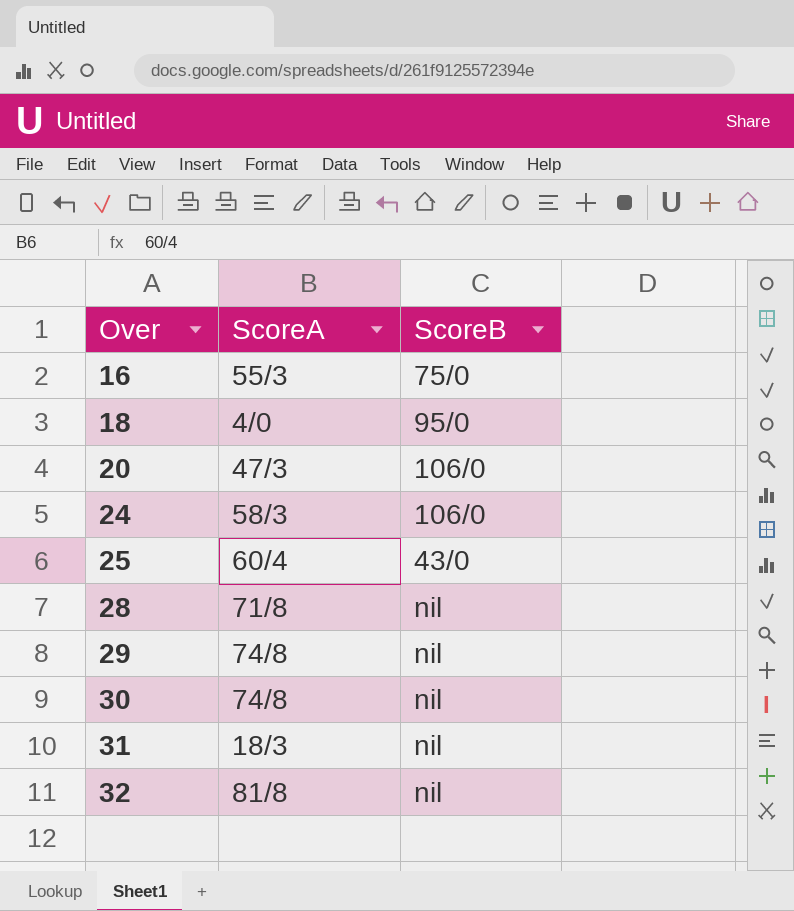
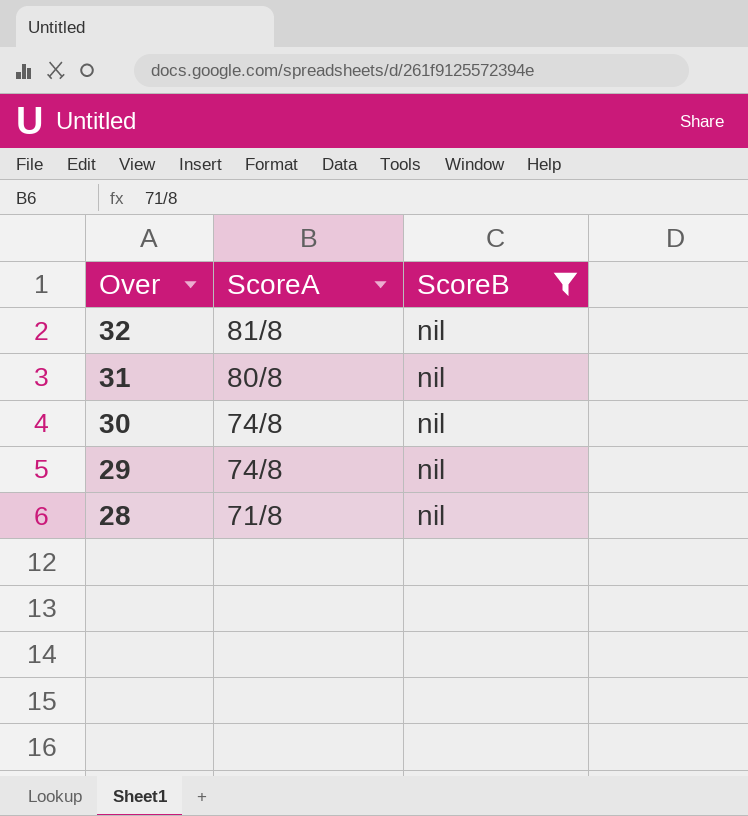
filter: none -> ScoreB = nil
row order: Over ascending -> Over descending
31 | ScoreA: 18/3 -> 80/8

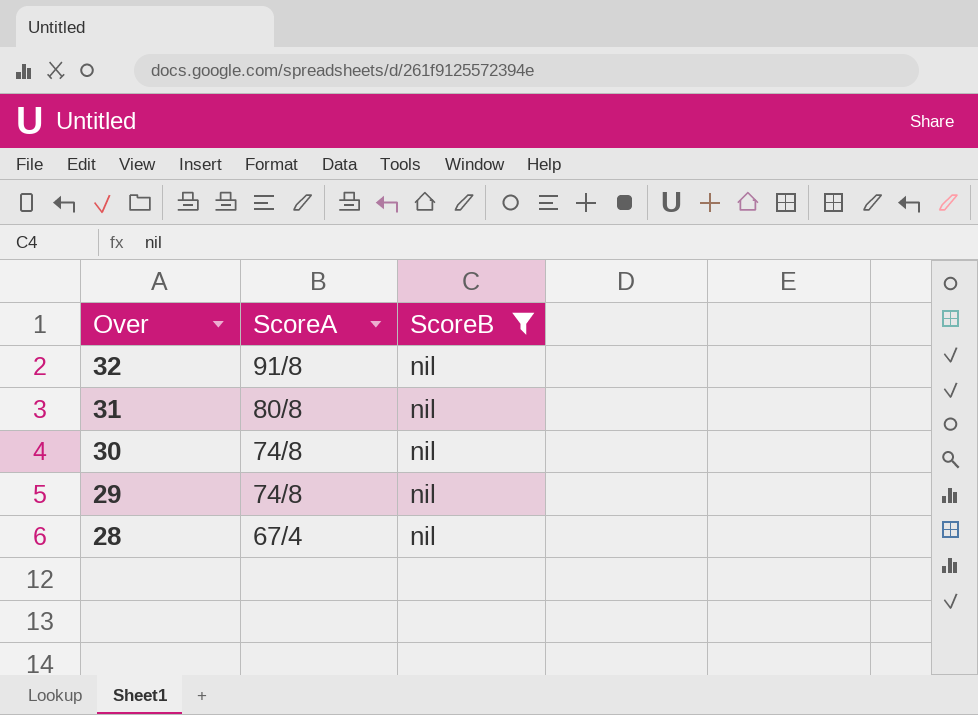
32 | ScoreA: 81/8 -> 91/8
28 | ScoreA: 71/8 -> 67/4

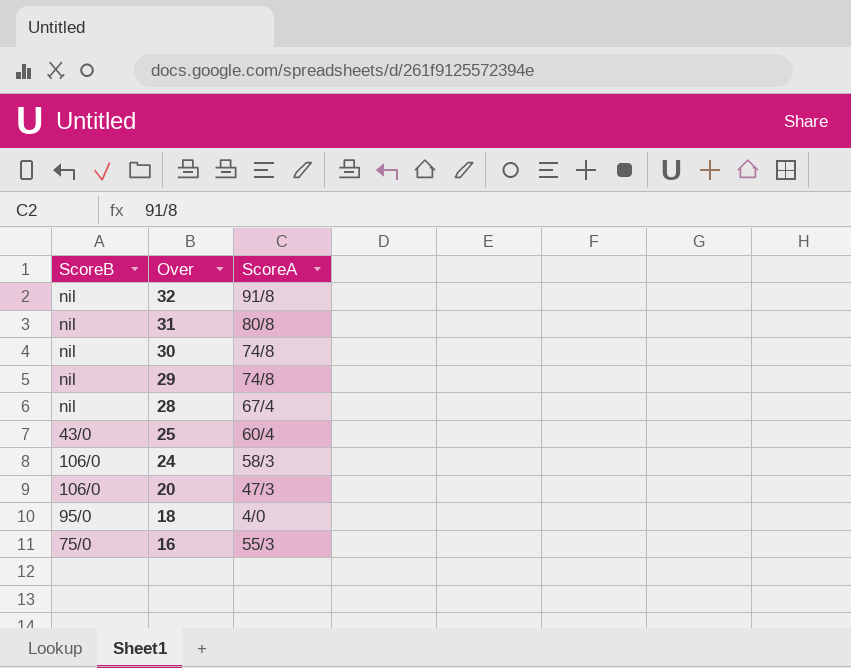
filter: ScoreB = nil -> none
column ScoreB | position: 3 -> 1

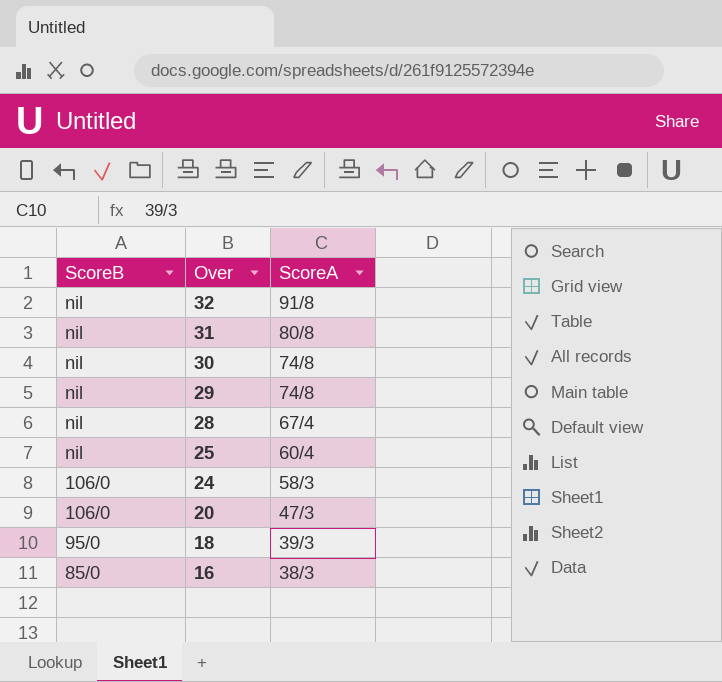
25 | ScoreB: 43/0 -> nil
18 | ScoreA: 4/0 -> 39/3
16 | ScoreB: 75/0 -> 85/0
16 | ScoreA: 55/3 -> 38/3

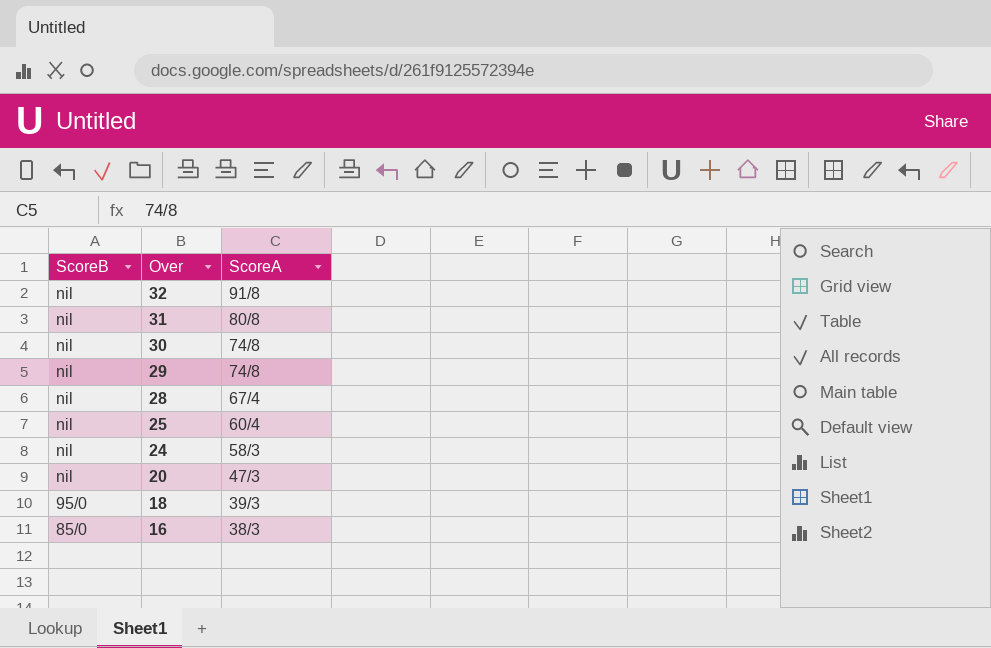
24 | ScoreB: 106/0 -> nil
20 | ScoreB: 106/0 -> nil

